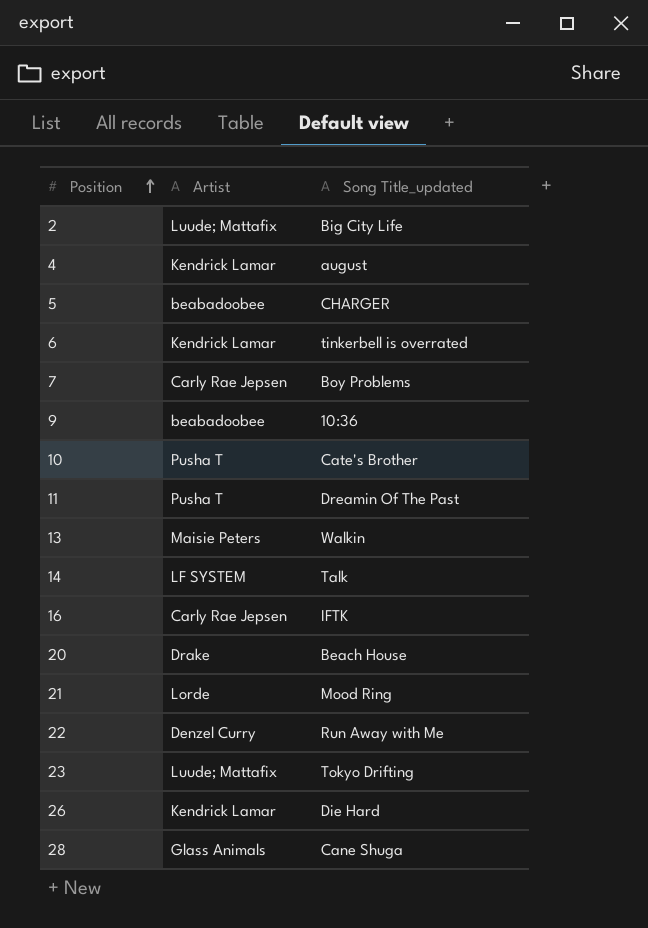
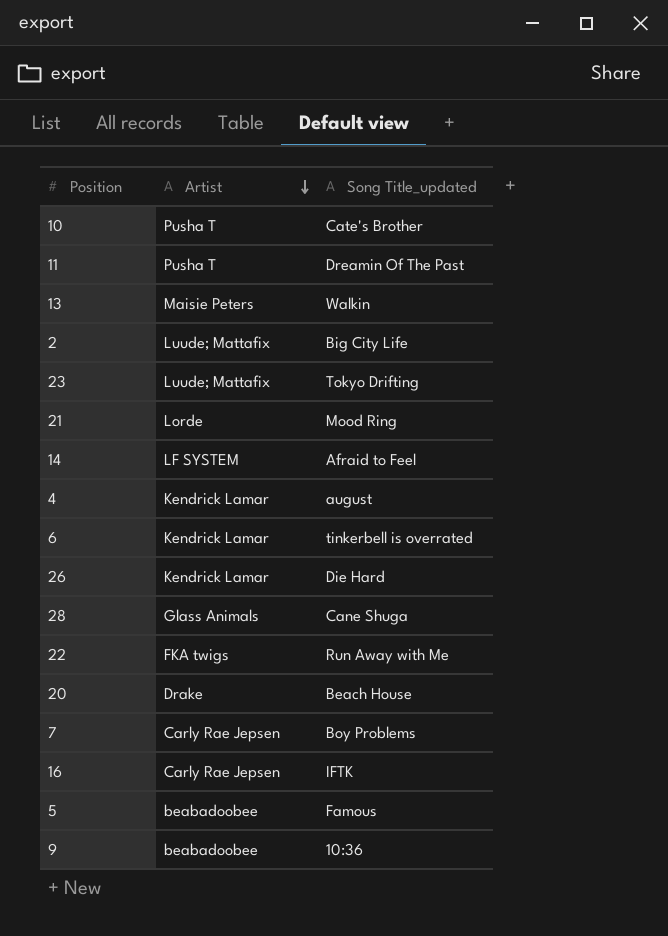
row order: Position ascending -> Artist descending
14 | Song Title_updated: Talk -> Afraid to Feel
22 | Artist: Denzel Curry -> FKA twigs
5 | Song Title_updated: CHARGER -> Famous

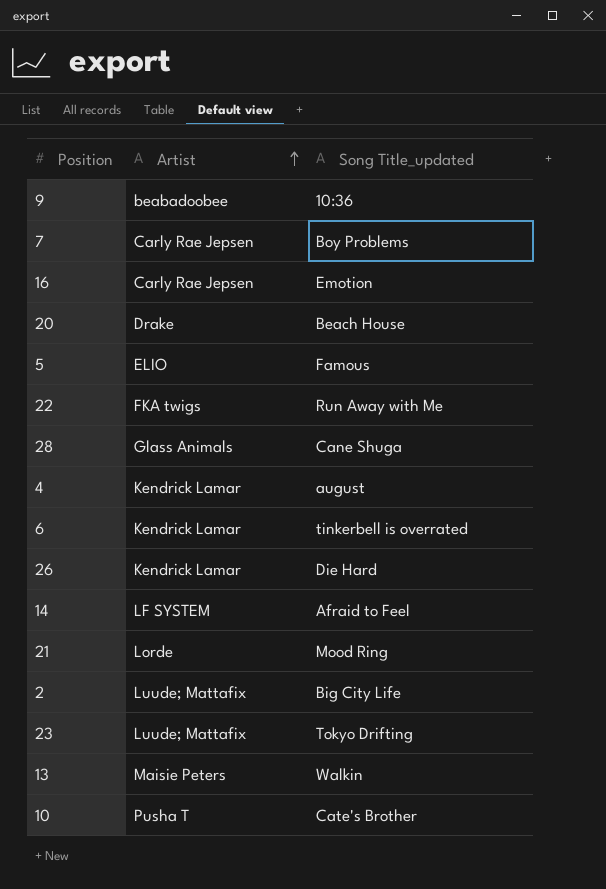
row order: Artist descending -> Artist ascending
row 11: Pusha T | Dreamin Of The Past -> none
16 | Song Title_updated: IFTK -> Emotion
5 | Artist: beabadoobee -> ELIO

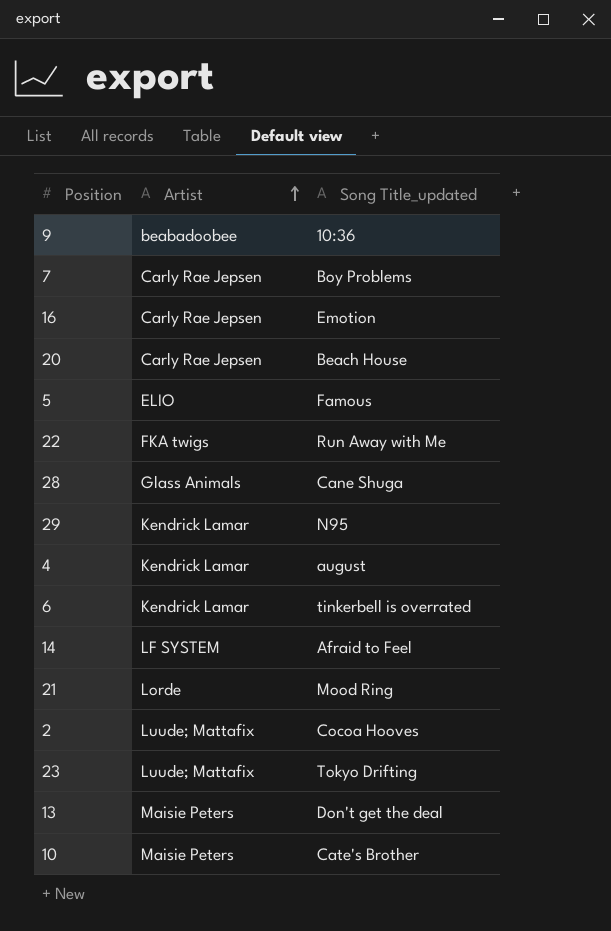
row 26: Kendrick Lamar | Die Hard -> none
20 | Artist: Drake -> Carly Rae Jepsen
row 29: none -> Kendrick Lamar | N95
2 | Song Title_updated: Big City Life -> Cocoa Hooves
13 | Song Title_updated: Walkin -> Don't get the deal
10 | Artist: Pusha T -> Maisie Peters

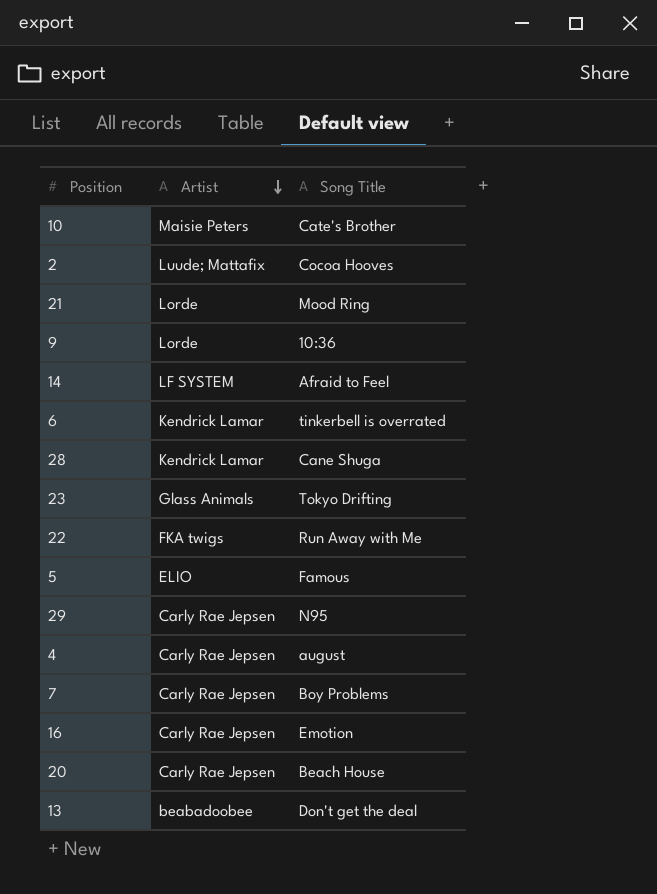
row order: Artist ascending -> Artist descending
column name: Song Title_updated -> Song Title
9 | Artist: beabadoobee -> Lorde
28 | Artist: Glass Animals -> Kendrick Lamar
23 | Artist: Luude; Mattafix -> Glass Animals
29 | Artist: Kendrick Lamar -> Carly Rae Jepsen
4 | Artist: Kendrick Lamar -> Carly Rae Jepsen
13 | Artist: Maisie Peters -> beabadoobee

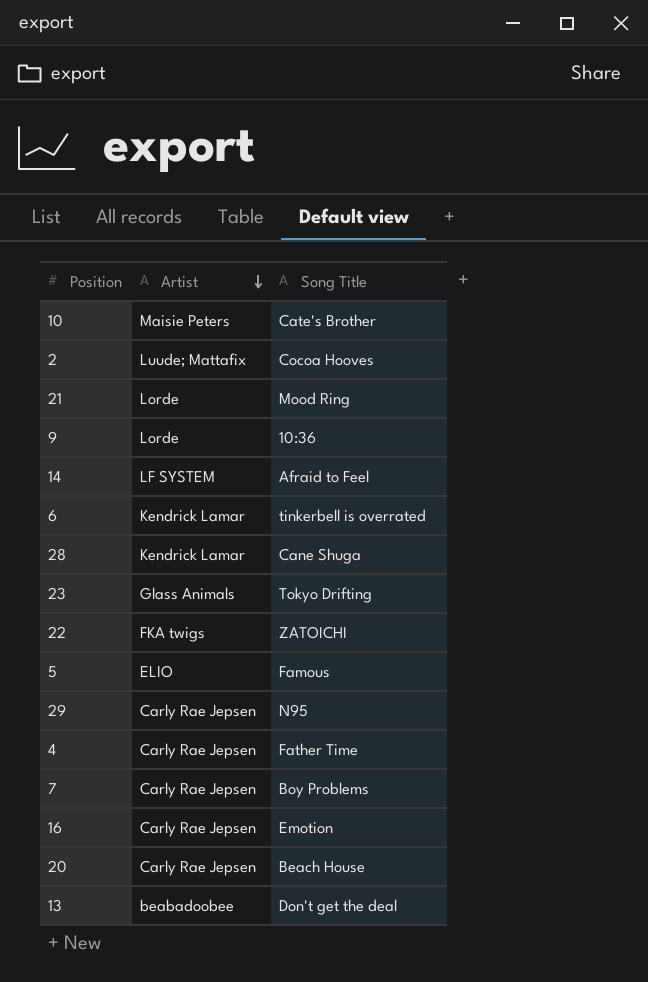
22 | Song Title: Run Away with Me -> ZATOICHI
4 | Song Title: august -> Father Time

